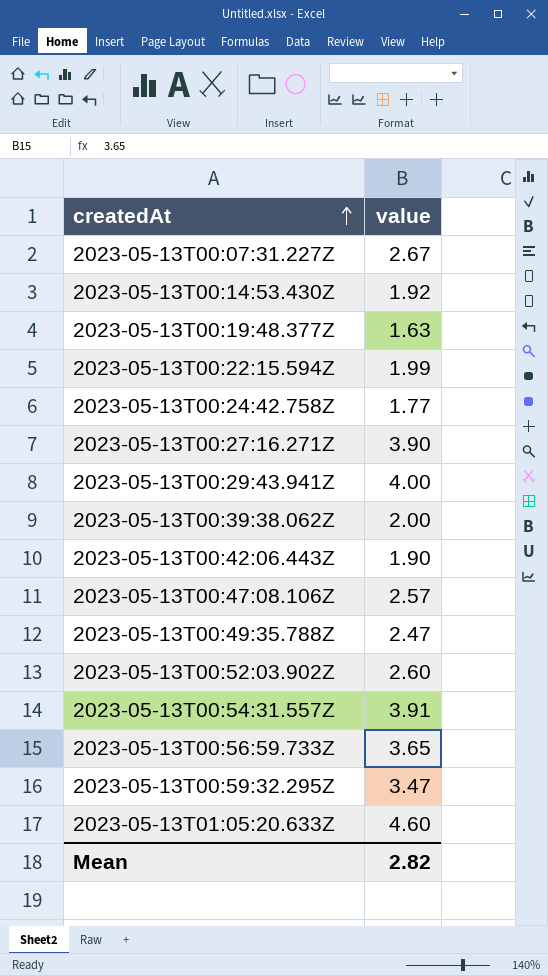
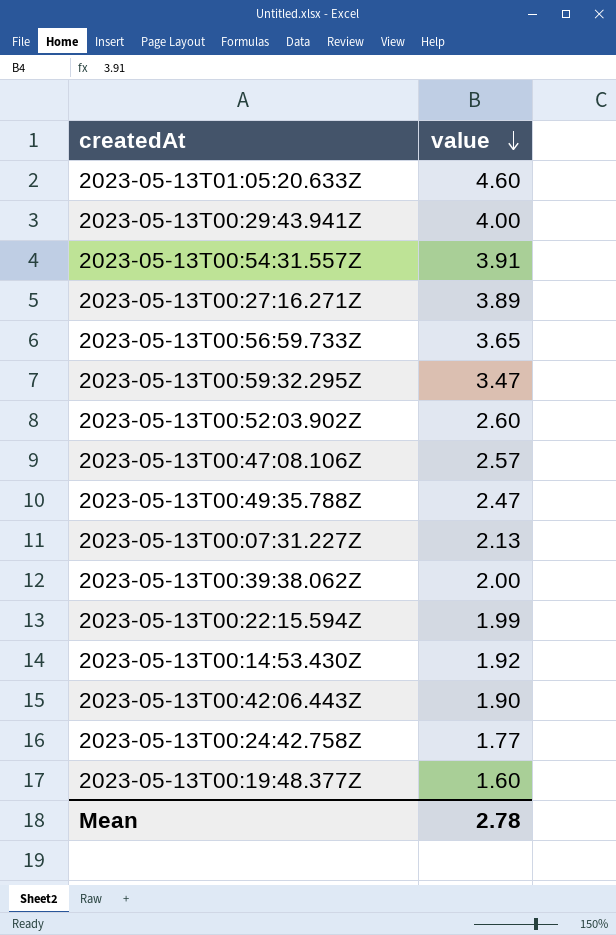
row order: createdAt ascending -> value descending
2023-05-13T00:27:16.271Z | value: 3.90 -> 3.89
2023-05-13T00:07:31.227Z | value: 2.67 -> 2.13
2023-05-13T00:19:48.377Z | value: 1.63 -> 1.60
Mean | value: 2.82 -> 2.78

